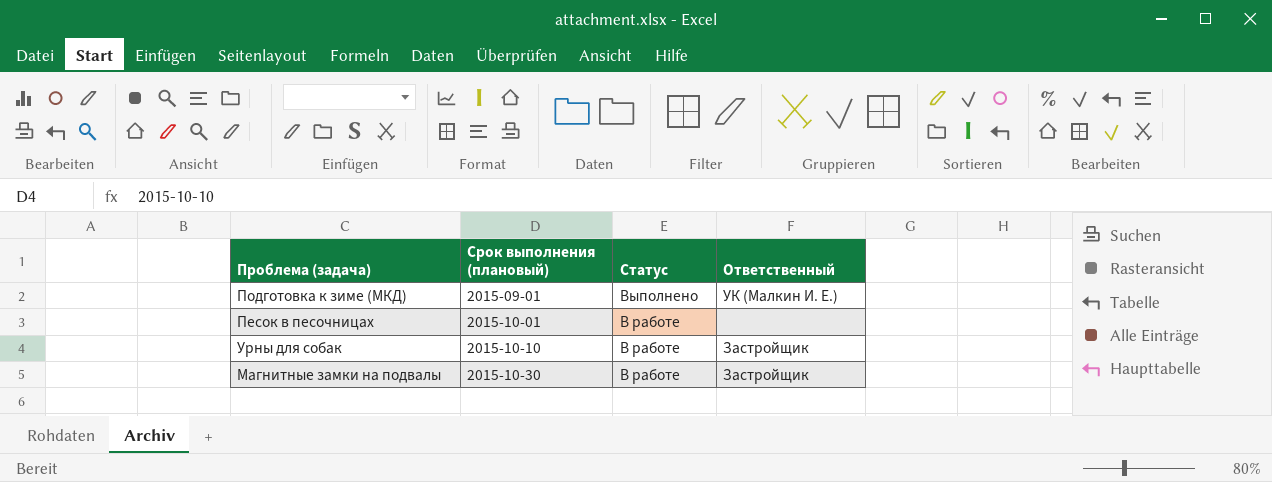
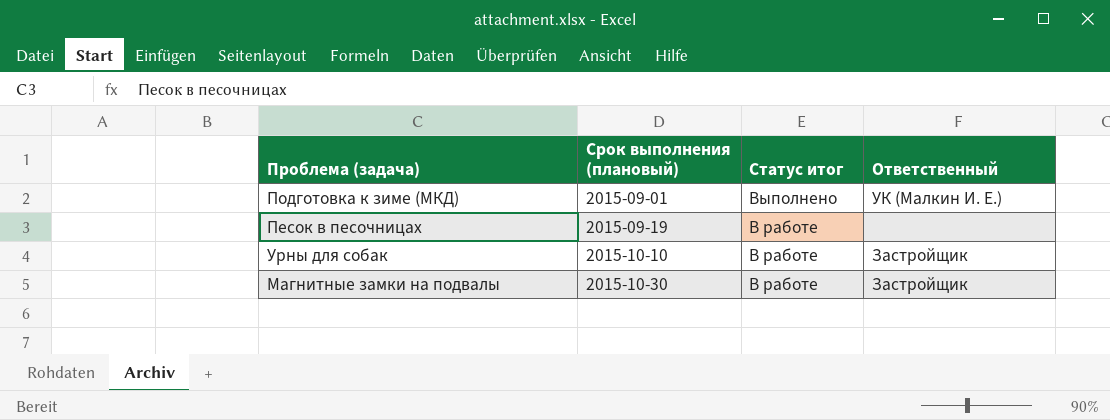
column name: Cтатус -> Cтатус итог
Песок в песочницах | Cрок выполнения (плановый): 2015-10-01 -> 2015-09-19

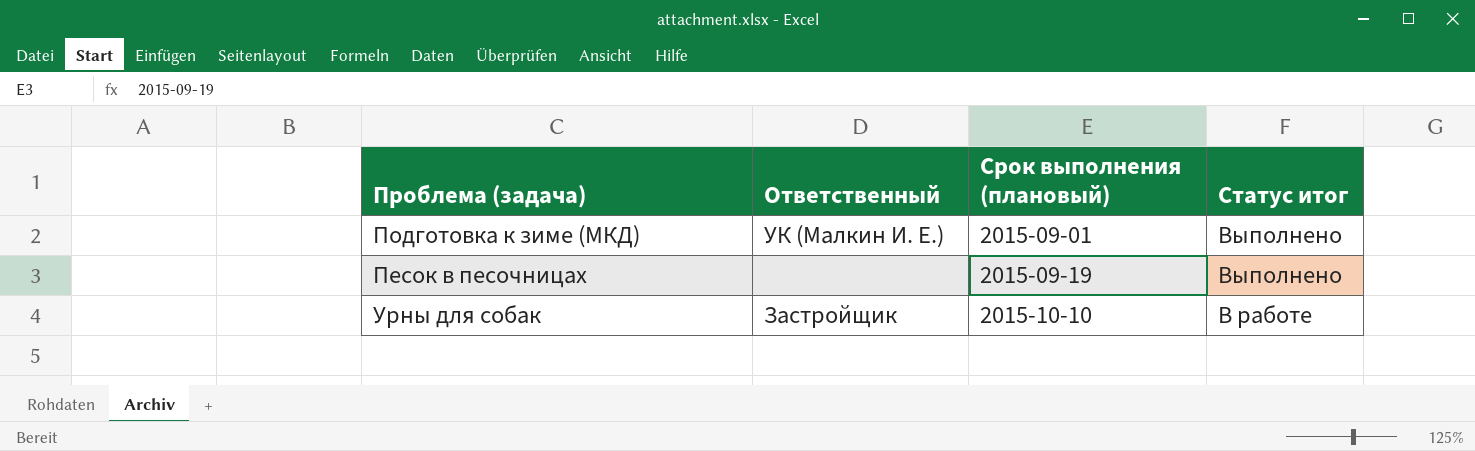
column Ответственный | position: 4 -> 2
row Магнитные замки на подвалы: 2015-10-30 | В работе | Застройщик -> none
Песок в песочницах | Cтатус итог: В работе -> Выполнено

